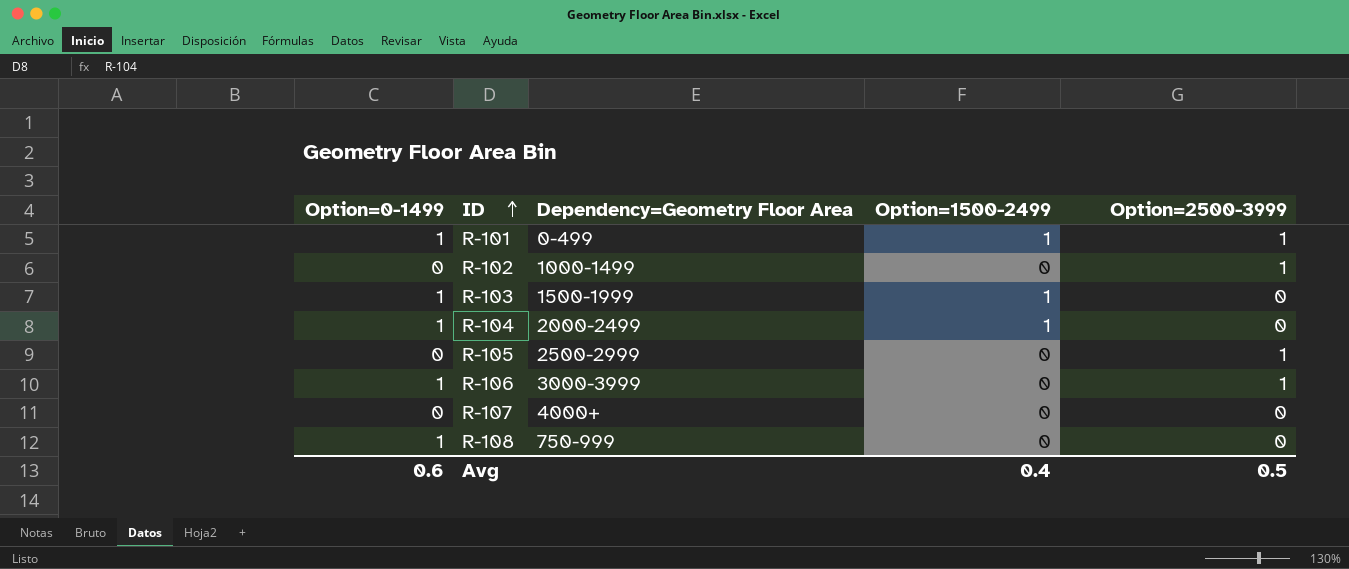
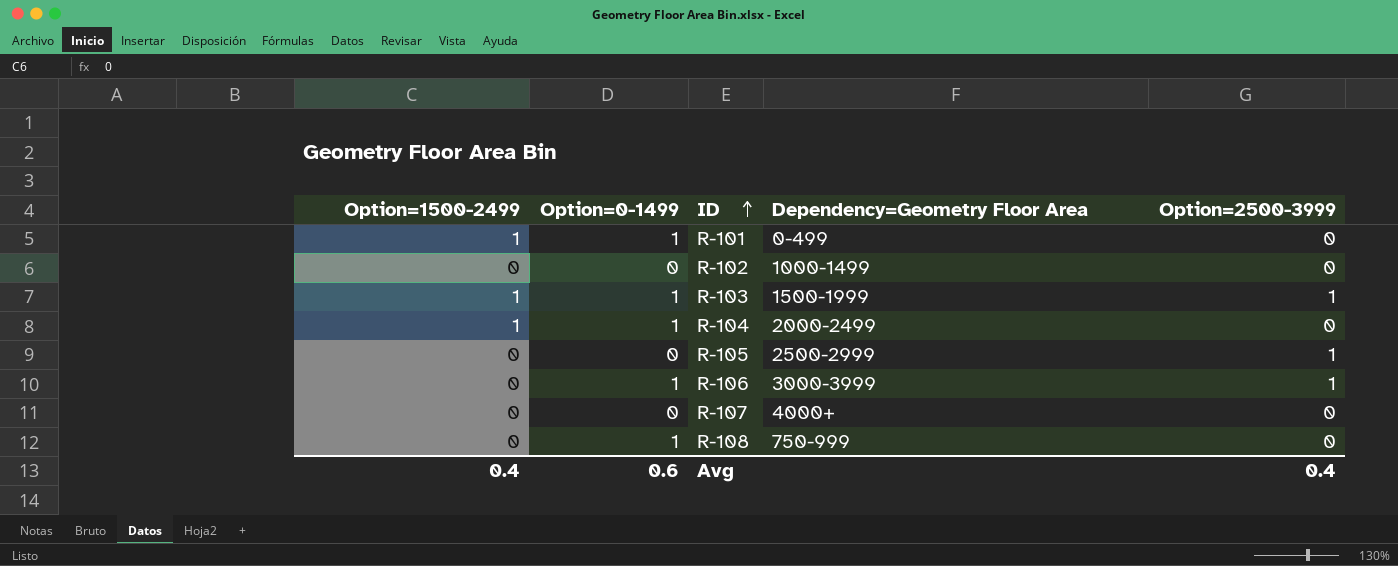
column Option=1500-2499 | position: 4 -> 1
R-101 | Option=2500-3999: 1 -> 0
R-102 | Option=2500-3999: 1 -> 0
R-103 | Option=2500-3999: 0 -> 1
Avg | Option=2500-3999: 0.5 -> 0.4

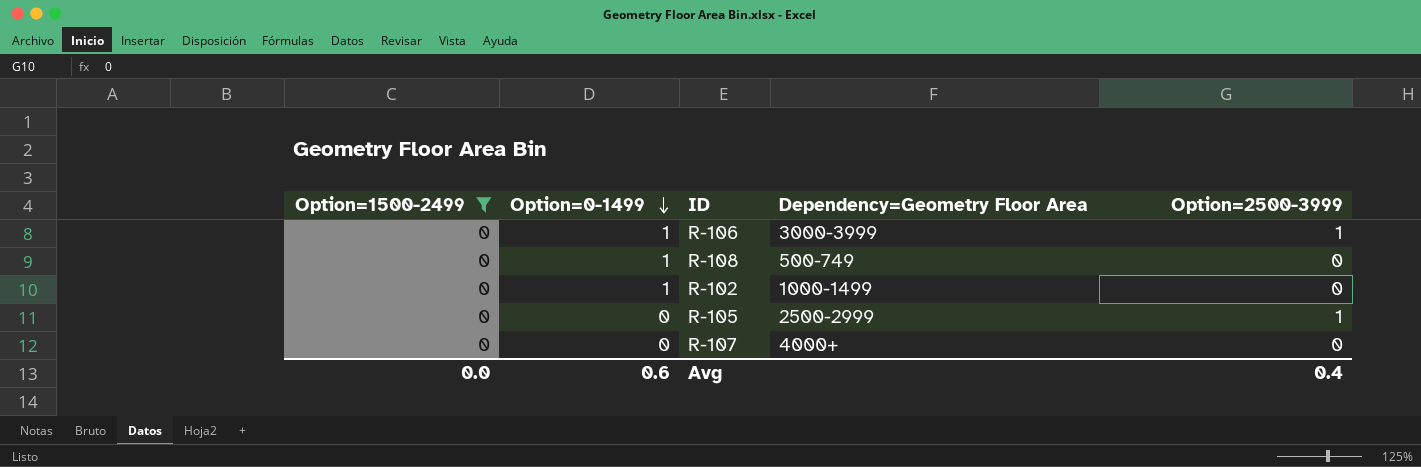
filter: none -> Option=1500-2499 = 0
row order: ID ascending -> Option=0-1499 descending
R-108 | Dependency=Geometry Floor Area: 750-999 -> 500-749
R-102 | Option=0-1499: 0 -> 1
Avg | Option=1500-2499: 0.4 -> 0.0

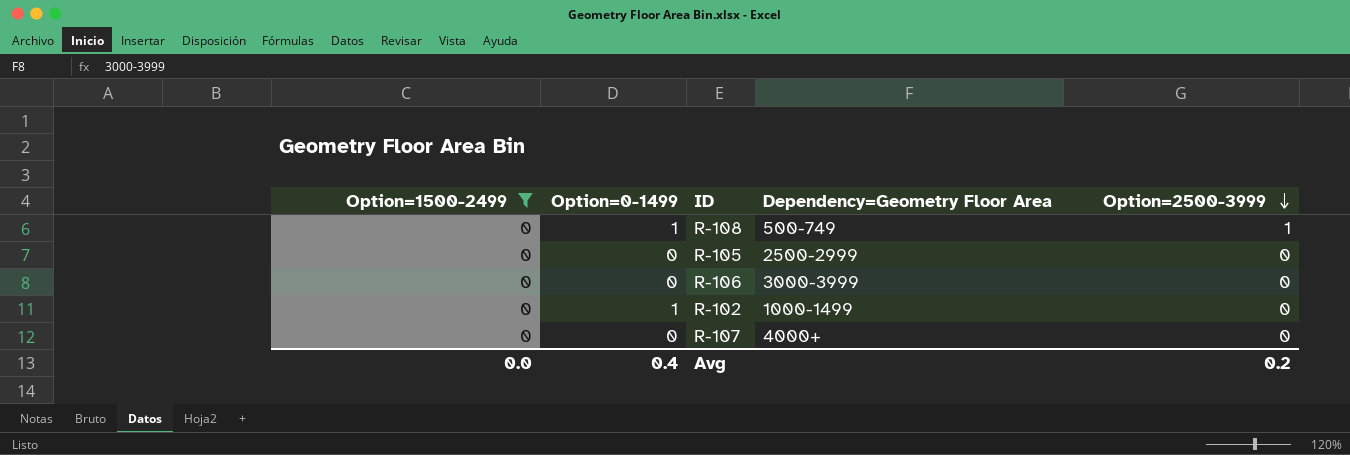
row order: Option=0-1499 descending -> Option=2500-3999 descending
R-108 | Option=2500-3999: 0 -> 1
R-105 | Option=2500-3999: 1 -> 0
R-106 | Option=0-1499: 1 -> 0
R-106 | Option=2500-3999: 1 -> 0
Avg | Option=0-1499: 0.6 -> 0.4
Avg | Option=2500-3999: 0.4 -> 0.2

